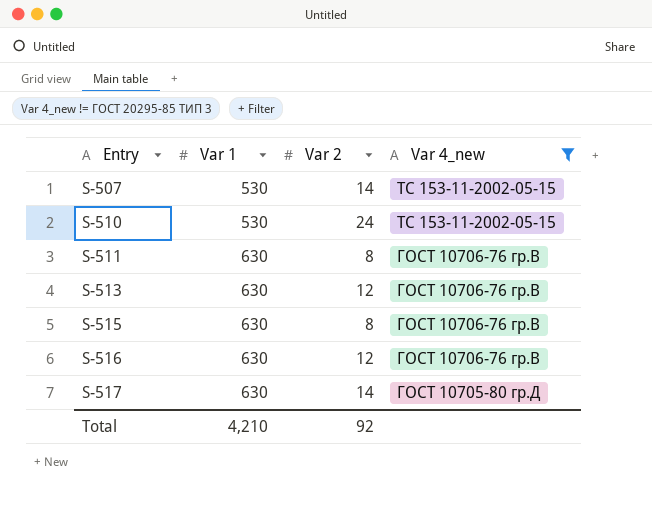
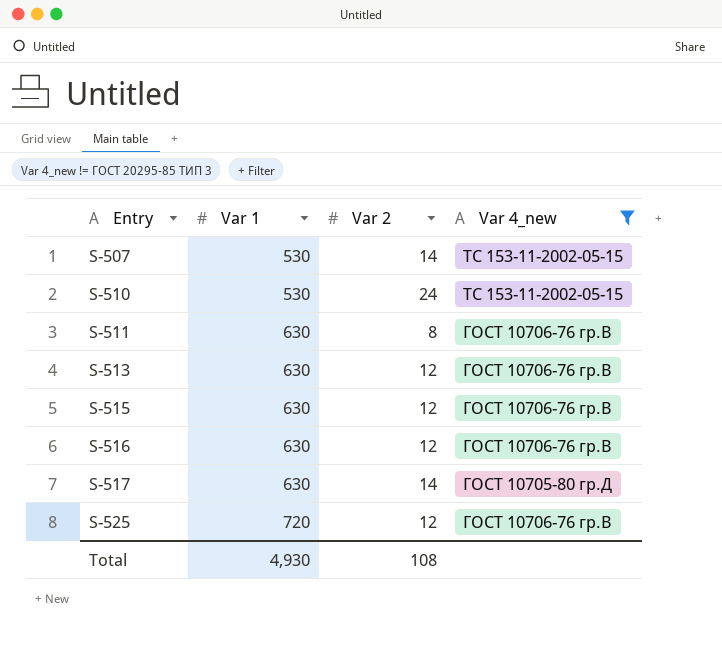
S-515 | Var 2: 8 -> 12
row S-525: none -> 720 | 12 | ГОСТ 10706-76 гр.В
Total | Var 1: 4,210 -> 4,930
Total | Var 2: 92 -> 108

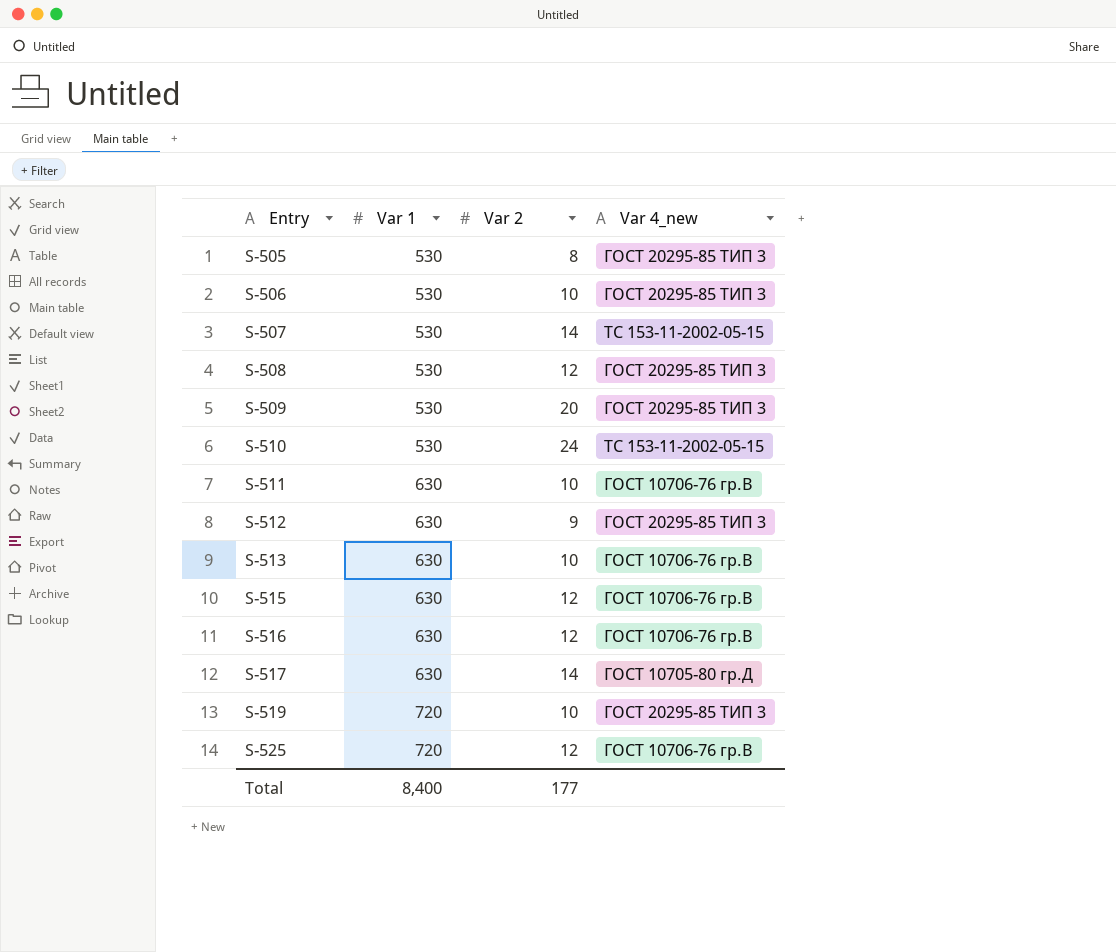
filter: Var 4_new != ГОСТ 20295-85 ТИП 3 -> none
S-511 | Var 2: 8 -> 10
S-513 | Var 2: 12 -> 10
Total | Var 1: 4,930 -> 8,400
Total | Var 2: 108 -> 177

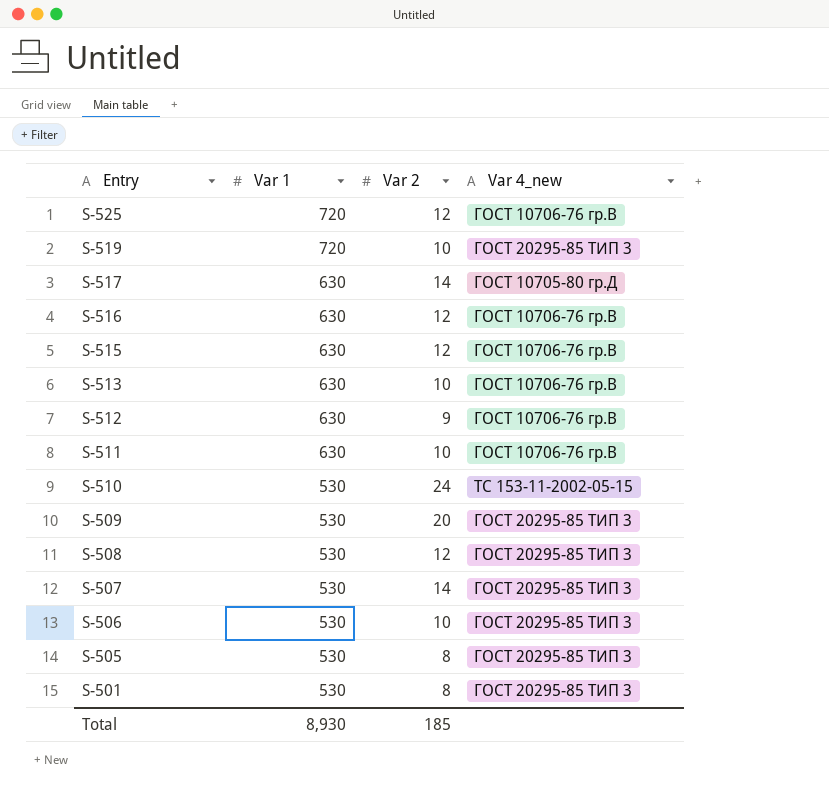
row order: Entry ascending -> Entry descending
S-512 | Var 4_new: ГОСТ 20295-85 ТИП 3 -> ГОСТ 10706-76 гр.В
S-507 | Var 4_new: ТС 153-11-2002-05-15 -> ГОСТ 20295-85 ТИП 3
row S-501: none -> 530 | 8 | ГОСТ 20295-85 ТИП 3
Total | Var 1: 8,400 -> 8,930
Total | Var 2: 177 -> 185

